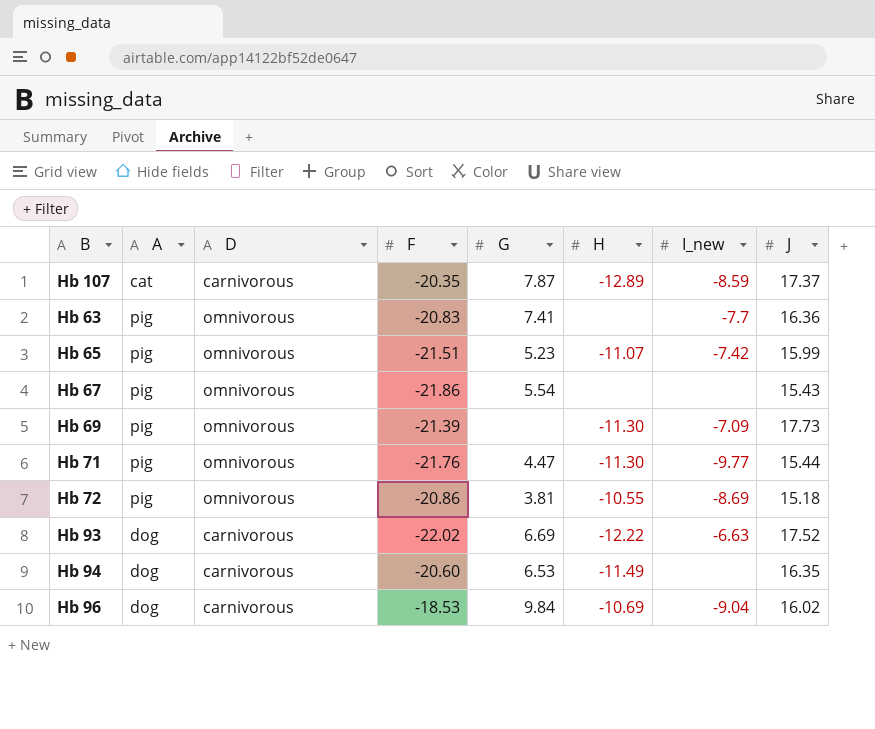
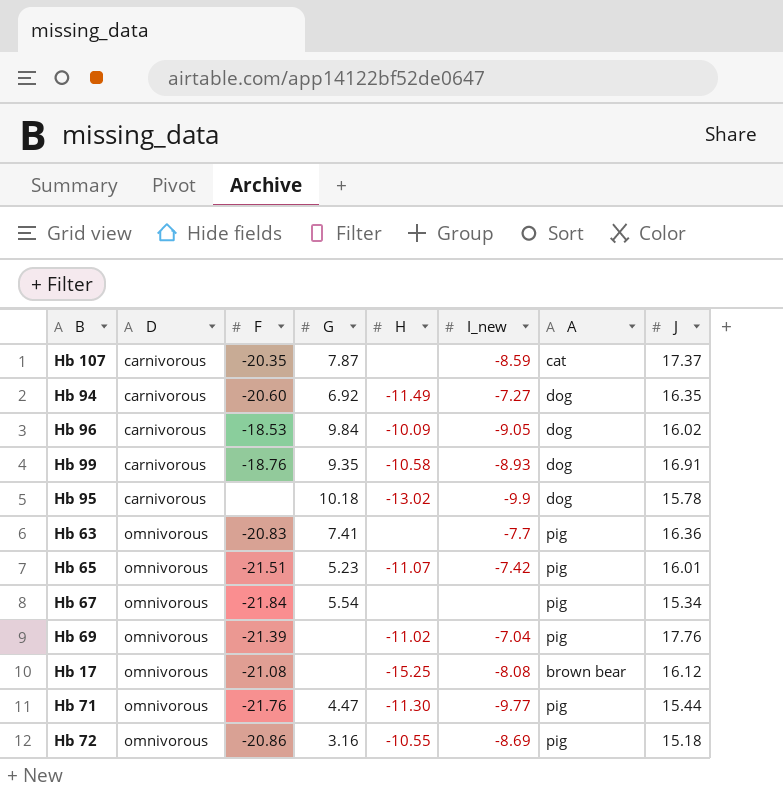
row order: none -> D ascending
column A | position: 2 -> 7
row Hb 93: dog | carnivorous | -22.02 | 6.69 | -12.22 | -6.63 | 17.52 -> none
Hb 107 | H: -12.89 -> none
Hb 94 | G: 6.53 -> 6.92
Hb 94 | I_new: none -> -7.27
Hb 96 | H: -10.69 -> -10.09
Hb 96 | I_new: -9.04 -> -9.05
row Hb 99: none -> carnivorous | -18.76 | 9.35 | -10.58 | -8.93 | dog | 16.91
row Hb 95: none -> carnivorous | none | 10.18 | -13.02 | -9.9 | dog | 15.78
Hb 65 | J: 15.99 -> 16.01
Hb 67 | F: -21.86 -> -21.84
Hb 67 | J: 15.43 -> 15.34
Hb 69 | H: -11.30 -> -11.02
Hb 69 | I_new: -7.09 -> -7.04
Hb 69 | J: 17.73 -> 17.76
row Hb 17: none -> omnivorous | -21.08 | none | -15.25 | -8.08 | brown bear | 16.12
Hb 72 | G: 3.81 -> 3.16

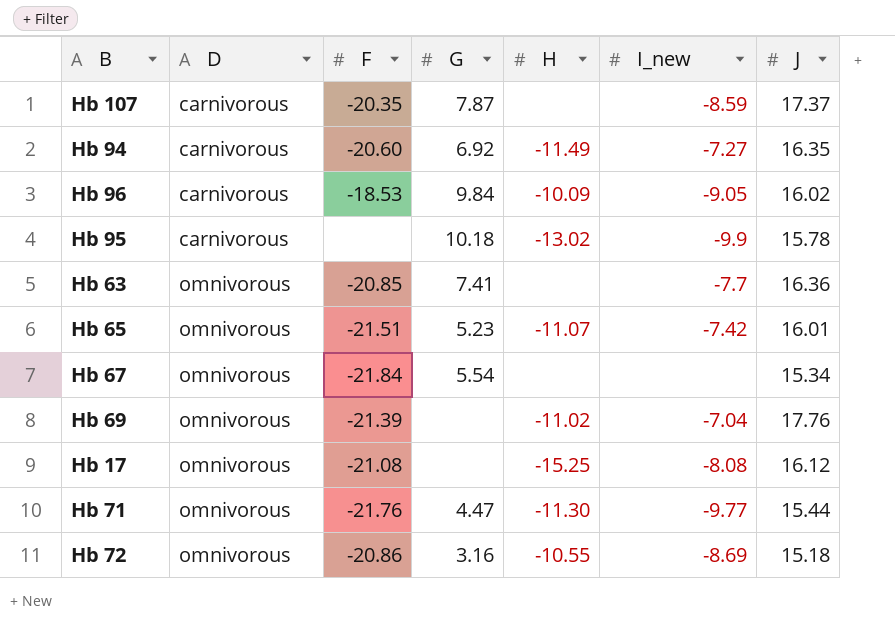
column A | position: 7 -> none
row Hb 99: carnivorous | -18.76 | 9.35 | -10.58 | -8.93 | dog | 16.91 -> none
Hb 63 | F: -20.83 -> -20.85

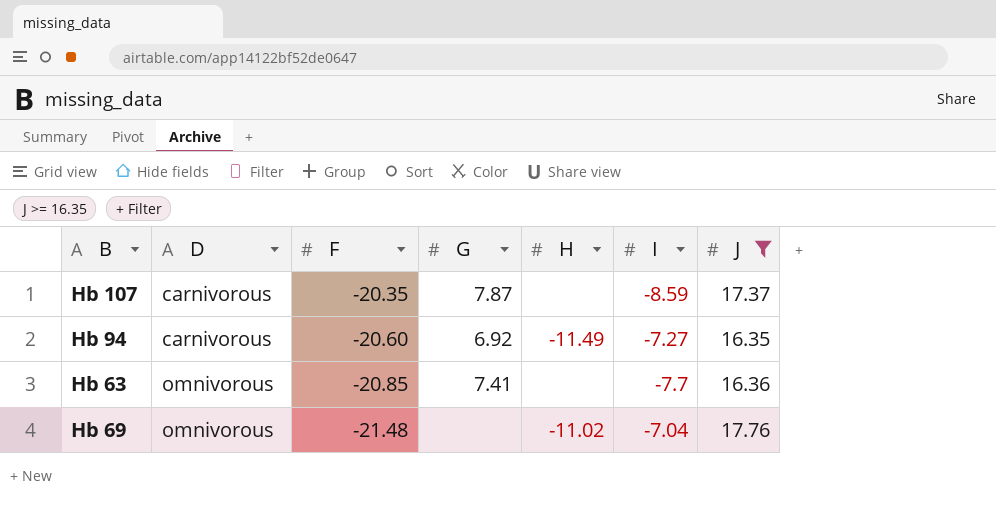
filter: none -> J >= 16.35
column name: I_new -> I
Hb 69 | F: -21.39 -> -21.48

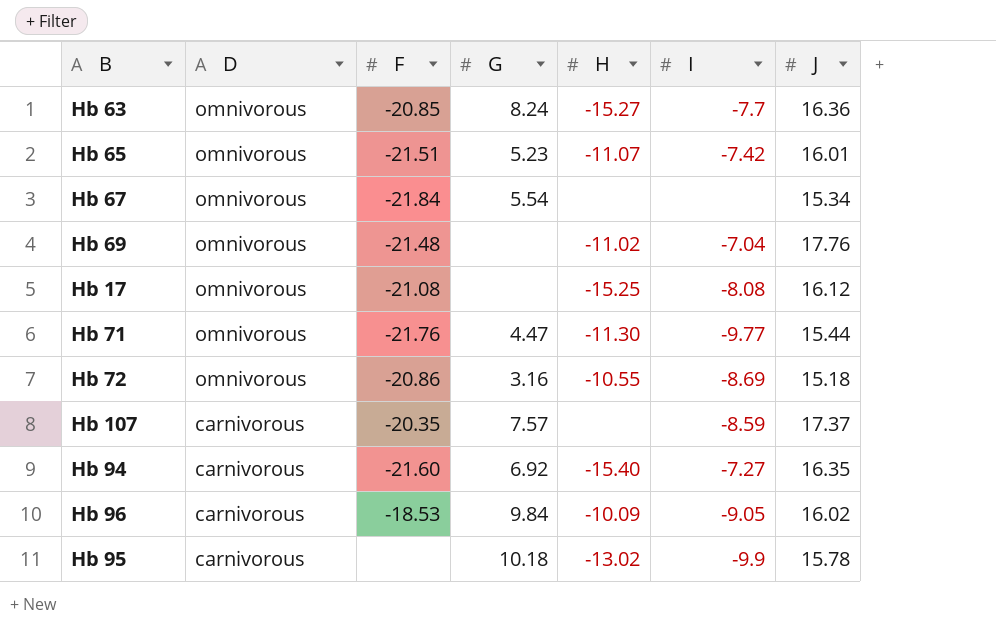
filter: J >= 16.35 -> none
row order: D ascending -> D descending
Hb 63 | G: 7.41 -> 8.24
Hb 63 | H: none -> -15.27
Hb 107 | G: 7.87 -> 7.57
Hb 94 | F: -20.60 -> -21.60
Hb 94 | H: -11.49 -> -15.40

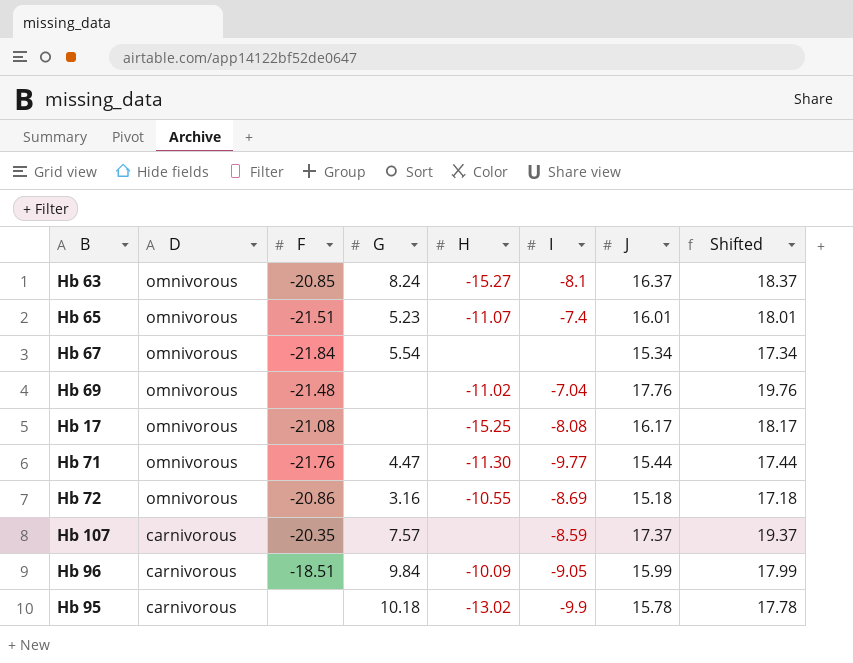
column Shifted | formula: none -> [J] + 2
row Hb 94: carnivorous | -21.60 | 6.92 | -15.40 | -7.27 | 16.35 -> none
Hb 63 | I: -7.7 -> -8.1
Hb 63 | J: 16.36 -> 16.37
Hb 65 | I: -7.42 -> -7.4
Hb 17 | J: 16.12 -> 16.17
Hb 96 | F: -18.53 -> -18.51
Hb 96 | J: 16.02 -> 15.99

